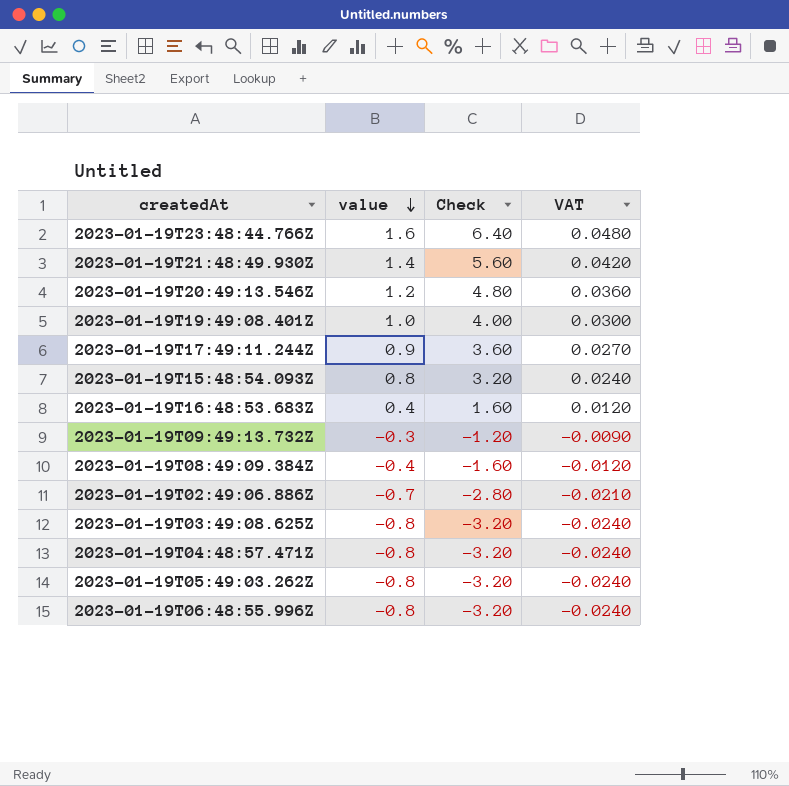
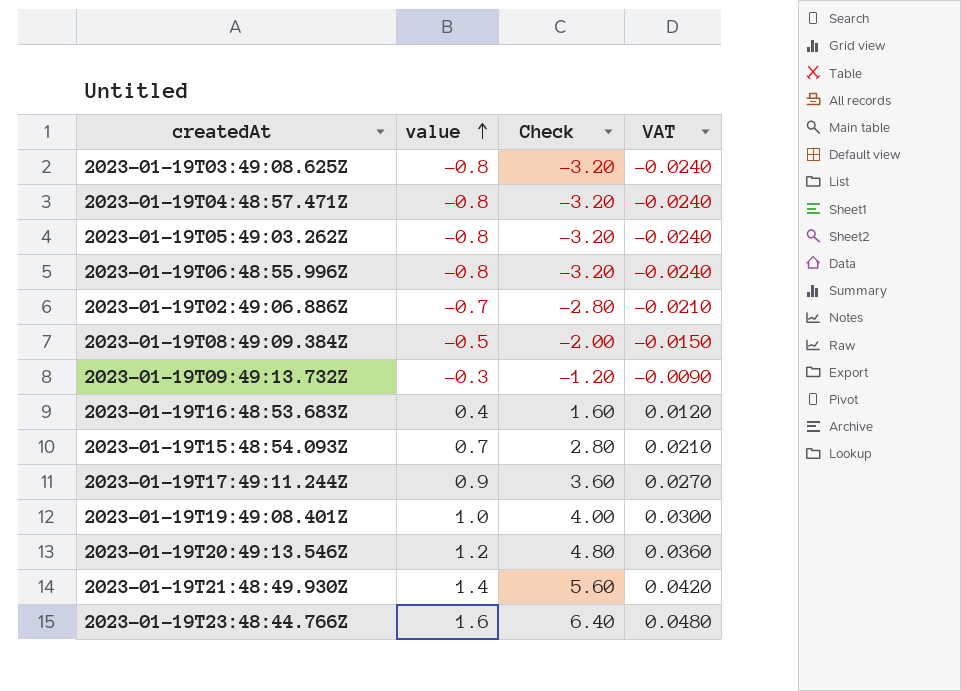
row order: value descending -> value ascending
2023-01-19T08:49:09.384Z | value: -0.4 -> -0.5
2023-01-19T08:49:09.384Z | Check: -1.60 -> -2.00
2023-01-19T08:49:09.384Z | VAT: -0.0120 -> -0.0150
2023-01-19T15:48:54.093Z | value: 0.8 -> 0.7
2023-01-19T15:48:54.093Z | Check: 3.20 -> 2.80
2023-01-19T15:48:54.093Z | VAT: 0.0240 -> 0.0210

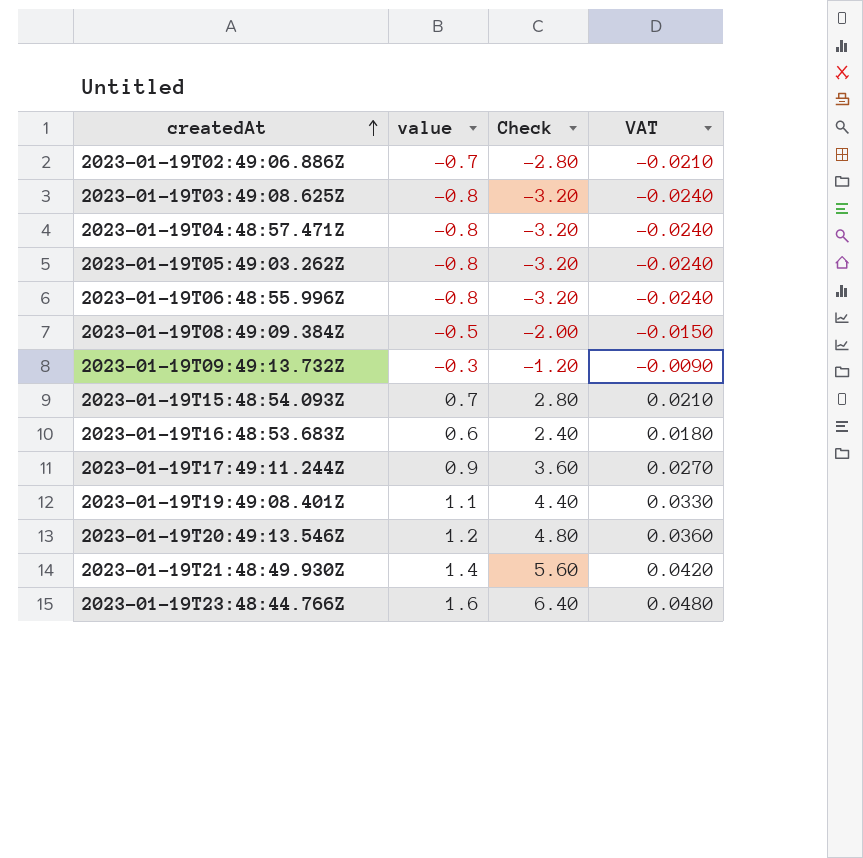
row order: value ascending -> createdAt ascending
2023-01-19T16:48:53.683Z | value: 0.4 -> 0.6
2023-01-19T16:48:53.683Z | Check: 1.60 -> 2.40
2023-01-19T16:48:53.683Z | VAT: 0.0120 -> 0.0180
2023-01-19T19:49:08.401Z | value: 1.0 -> 1.1
2023-01-19T19:49:08.401Z | Check: 4.00 -> 4.40
2023-01-19T19:49:08.401Z | VAT: 0.0300 -> 0.0330

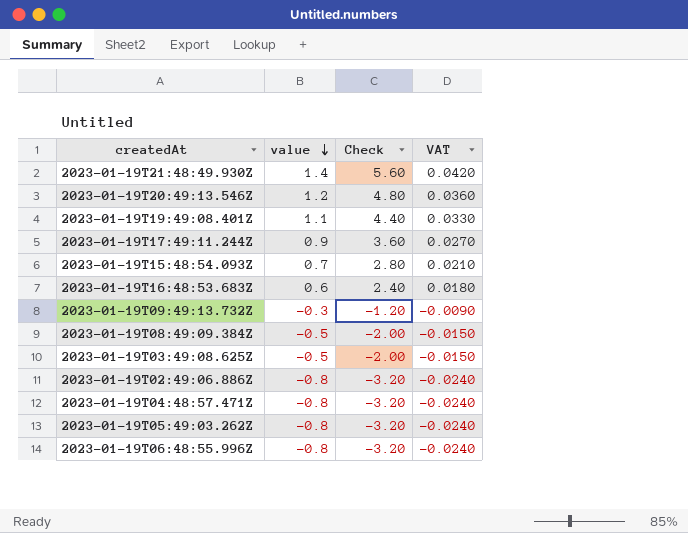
row order: createdAt ascending -> value descending
row 2023-01-19T23:48:44.766Z: 1.6 | 6.40 | 0.0480 -> none
2023-01-19T03:49:08.625Z | value: -0.8 -> -0.5
2023-01-19T03:49:08.625Z | Check: -3.20 -> -2.00
2023-01-19T03:49:08.625Z | VAT: -0.0240 -> -0.0150
2023-01-19T02:49:06.886Z | value: -0.7 -> -0.8
2023-01-19T02:49:06.886Z | Check: -2.80 -> -3.20
2023-01-19T02:49:06.886Z | VAT: -0.0210 -> -0.0240

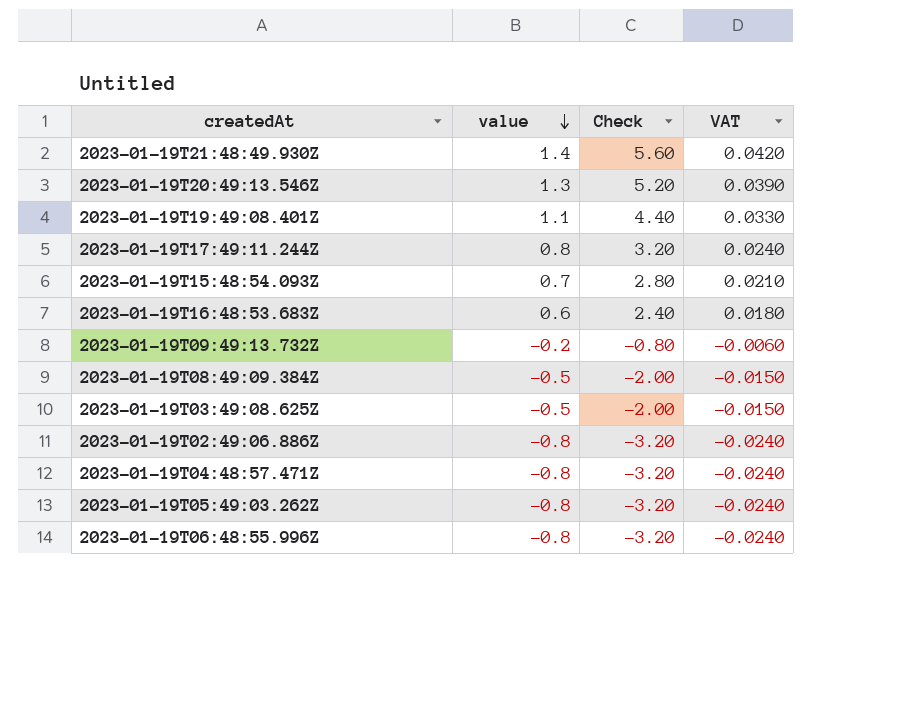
2023-01-19T20:49:13.546Z | value: 1.2 -> 1.3
2023-01-19T20:49:13.546Z | Check: 4.80 -> 5.20
2023-01-19T20:49:13.546Z | VAT: 0.0360 -> 0.0390
2023-01-19T17:49:11.244Z | value: 0.9 -> 0.8
2023-01-19T17:49:11.244Z | Check: 3.60 -> 3.20
2023-01-19T17:49:11.244Z | VAT: 0.0270 -> 0.0240
2023-01-19T09:49:13.732Z | value: -0.3 -> -0.2
2023-01-19T09:49:13.732Z | Check: -1.20 -> -0.80
2023-01-19T09:49:13.732Z | VAT: -0.0090 -> -0.0060

